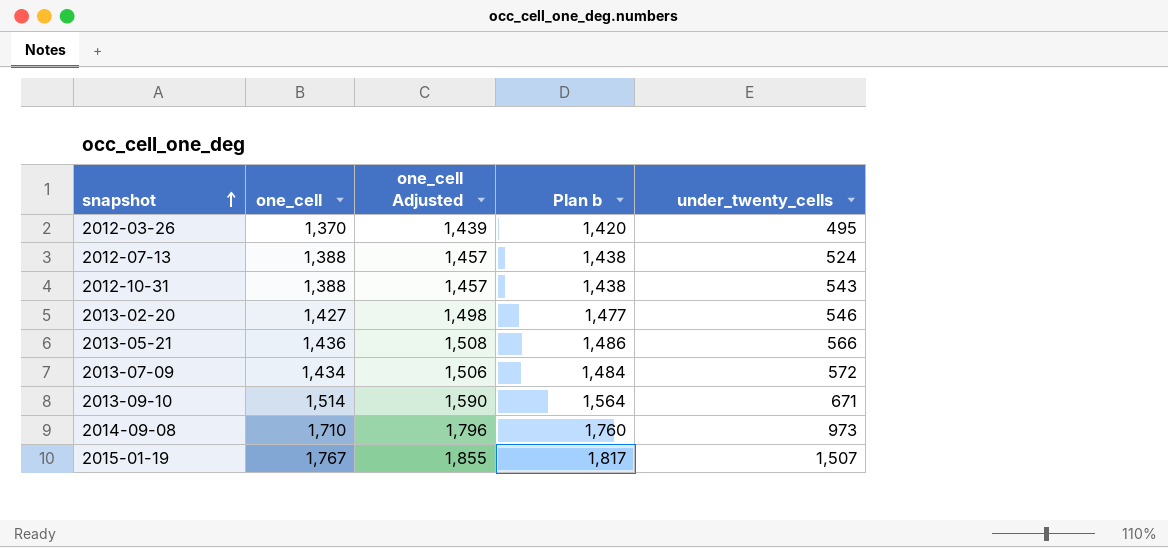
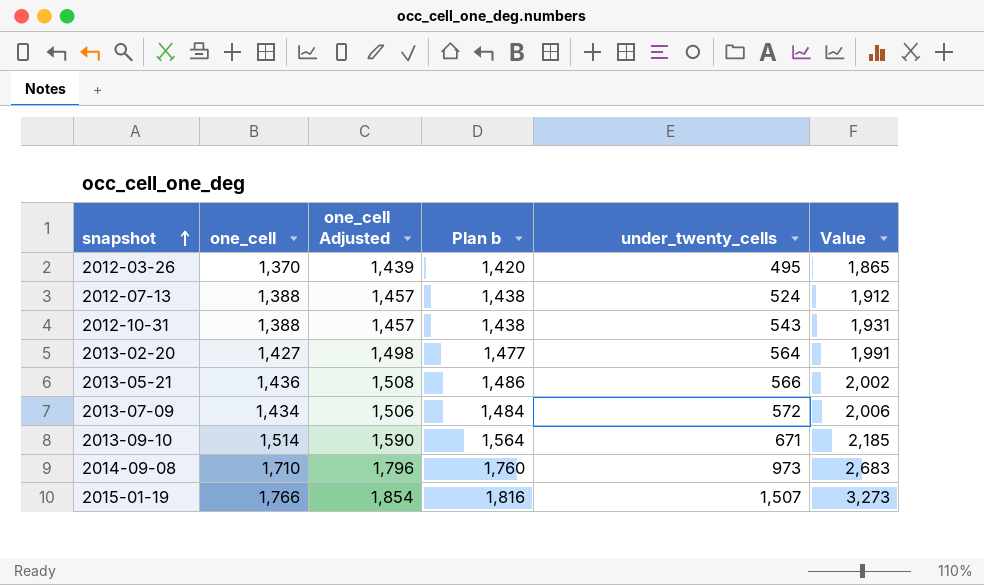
column Value | formula: none -> [one_cell] + [under_twenty_cells]
2013-02-20 | under_twenty_cells: 546 -> 564
2015-01-19 | one_cell: 1,767 -> 1,766
2015-01-19 | one_cell Adjusted: 1,855 -> 1,854
2015-01-19 | Plan b: 1,817 -> 1,816

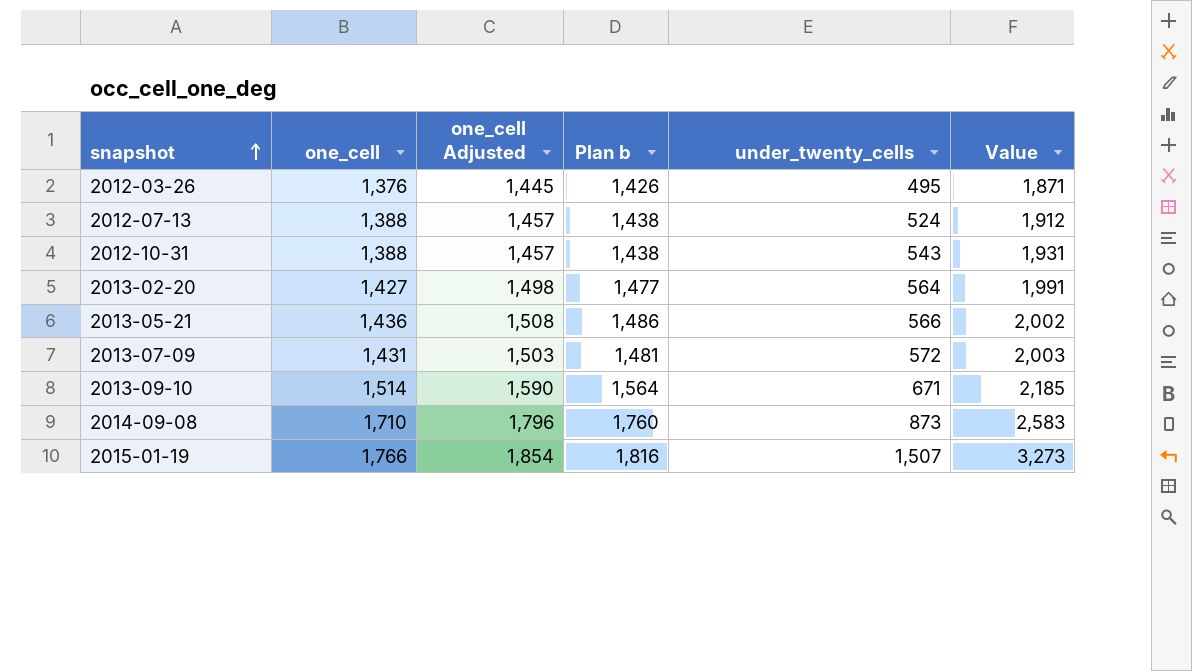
2012-03-26 | one_cell: 1,370 -> 1,376
2012-03-26 | one_cell Adjusted: 1,439 -> 1,445
2012-03-26 | Plan b: 1,420 -> 1,426
2012-03-26 | Value: 1,865 -> 1,871
2013-07-09 | one_cell: 1,434 -> 1,431
2013-07-09 | one_cell Adjusted: 1,506 -> 1,503
2013-07-09 | Plan b: 1,484 -> 1,481
2013-07-09 | Value: 2,006 -> 2,003
2014-09-08 | under_twenty_cells: 973 -> 873
2014-09-08 | Value: 2,683 -> 2,583

